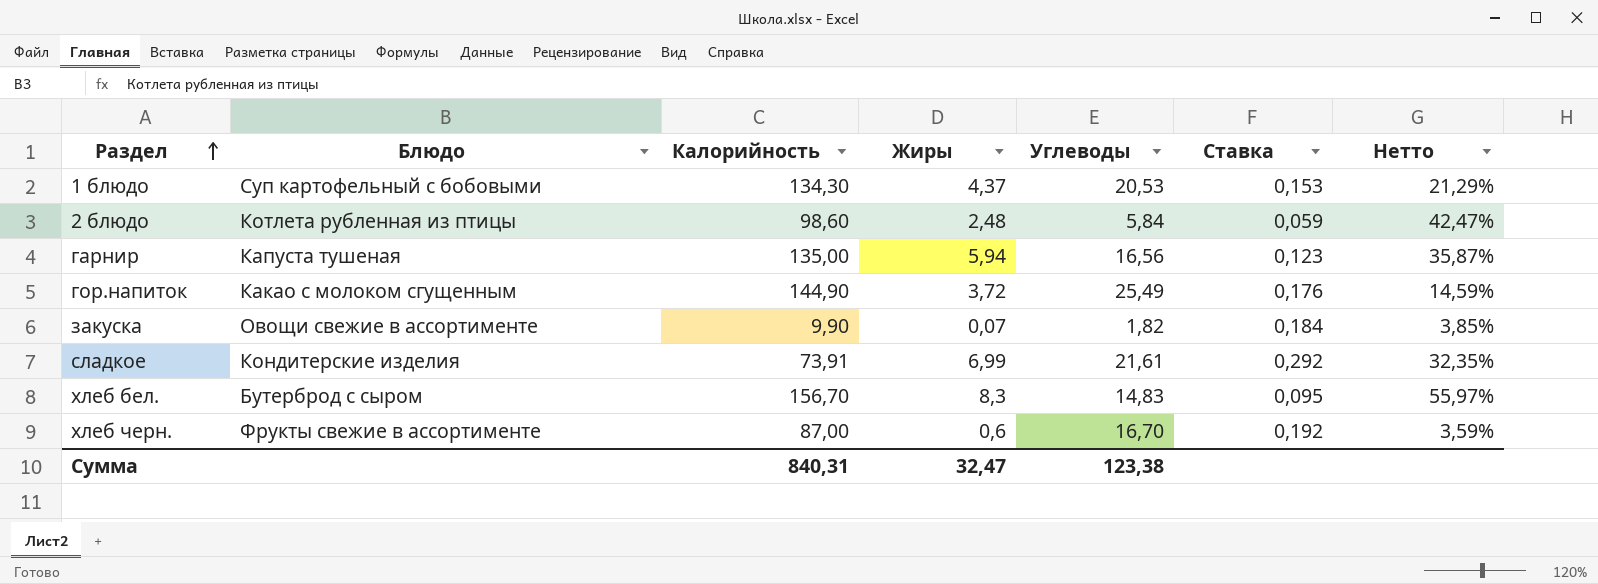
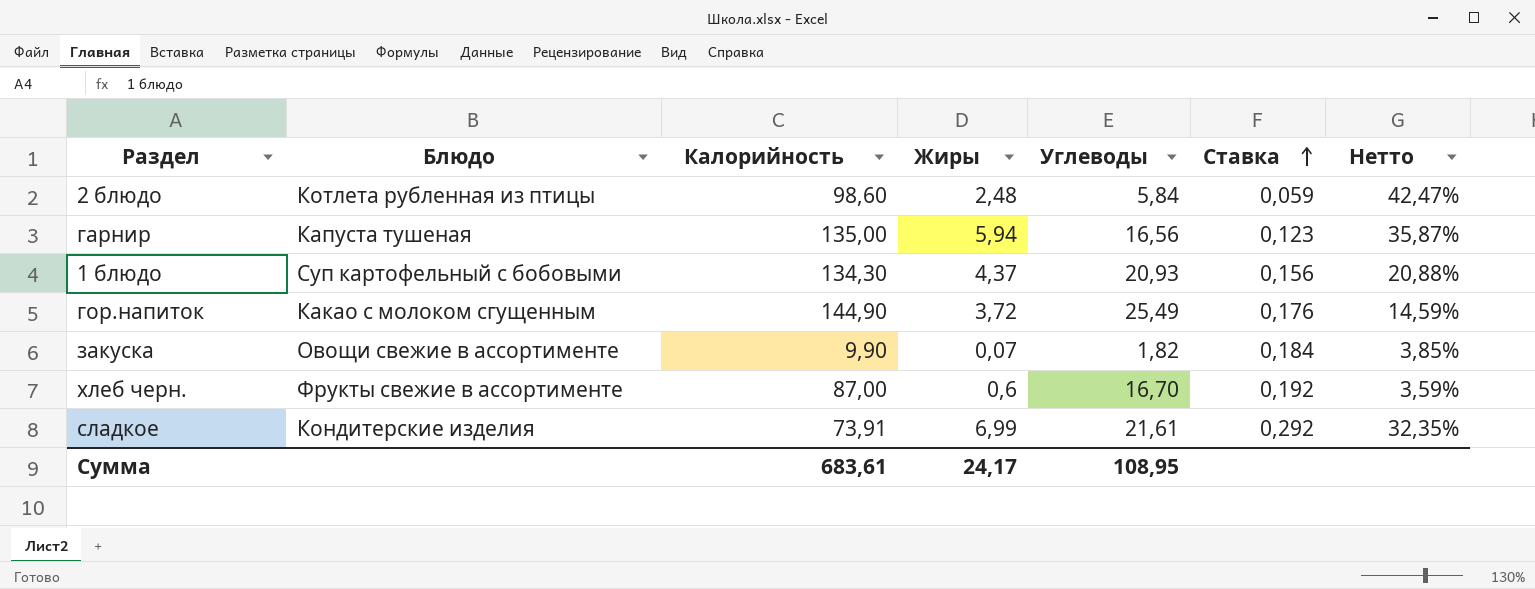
row order: Раздел ascending -> Ставка ascending
row хлеб бел.: Бутерброд с сыром | 156,70 | 8,3 | 14,83 | 0,095 | 55,97% -> none
1 блюдо | Углеводы: 20,53 -> 20,93
1 блюдо | Ставка: 0,153 -> 0,156
1 блюдо | Нетто: 21,29% -> 20,88%
Сумма | Калорийность: 840,31 -> 683,61
Сумма | Жиры: 32,47 -> 24,17
Сумма | Углеводы: 123,38 -> 108,95

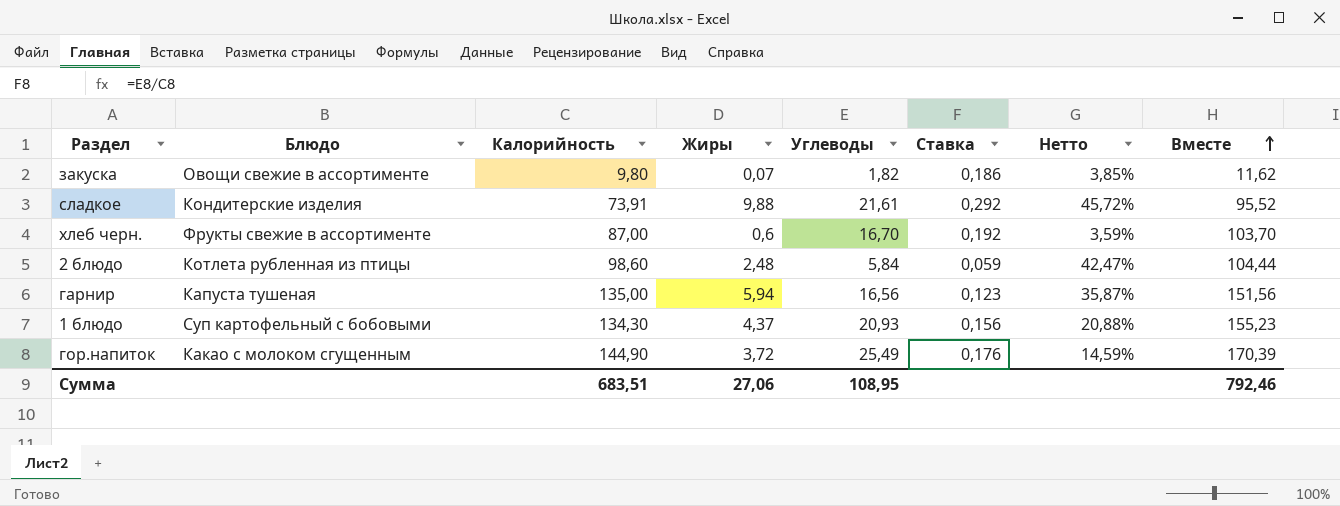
row order: Ставка ascending -> Вместе ascending
column Вместе | formula: none -> [Калорийность] + [Углеводы]
закуска | Калорийность: 9,90 -> 9,80
закуска | Ставка: 0,184 -> 0,186
сладкое | Жиры: 6,99 -> 9,88
сладкое | Нетто: 32,35% -> 45,72%
Сумма | Калорийность: 683,61 -> 683,51
Сумма | Жиры: 24,17 -> 27,06

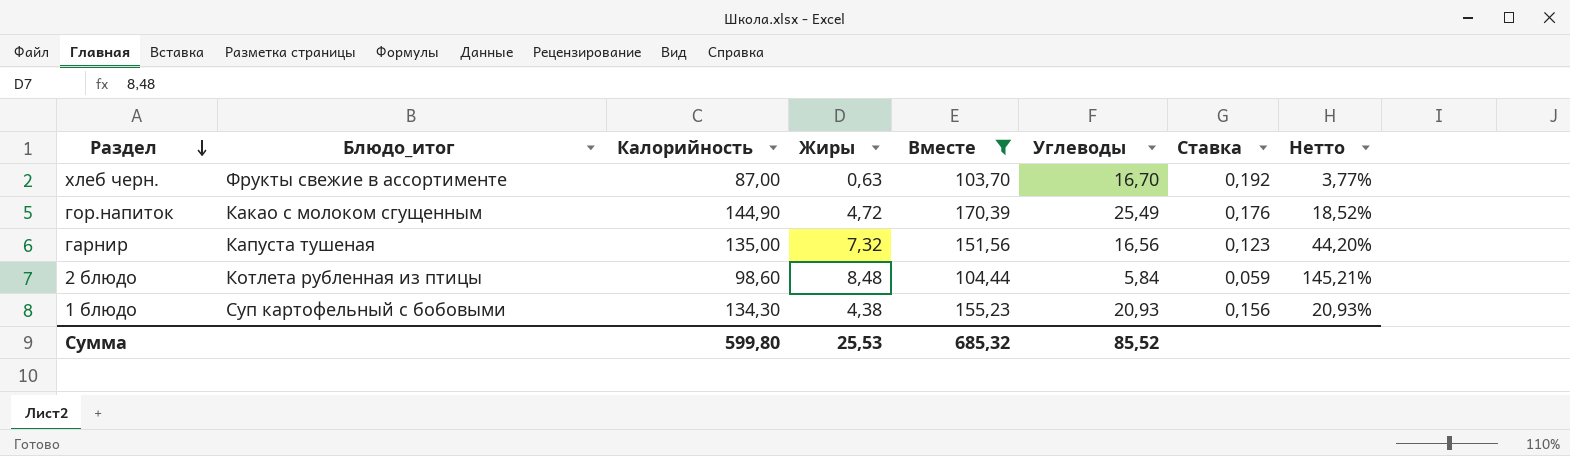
filter: none -> Вместе >= 103,70
row order: Вместе ascending -> Раздел descending
column name: Блюдо -> Блюдо_итог
column Вместе | position: 8 -> 5
хлеб черн. | Жиры: 0,6 -> 0,63
хлеб черн. | Нетто: 3,59% -> 3,77%
гор.напиток | Жиры: 3,72 -> 4,72
гор.напиток | Нетто: 14,59% -> 18,52%
гарнир | Жиры: 5,94 -> 7,32
гарнир | Нетто: 35,87% -> 44,20%
2 блюдо | Жиры: 2,48 -> 8,48
2 блюдо | Нетто: 42,47% -> 145,21%
1 блюдо | Жиры: 4,37 -> 4,38
1 блюдо | Нетто: 20,88% -> 20,93%
Сумма | Калорийность: 683,51 -> 599,80
Сумма | Жиры: 27,06 -> 25,53
Сумма | Вместе: 792,46 -> 685,32
Сумма | Углеводы: 108,95 -> 85,52

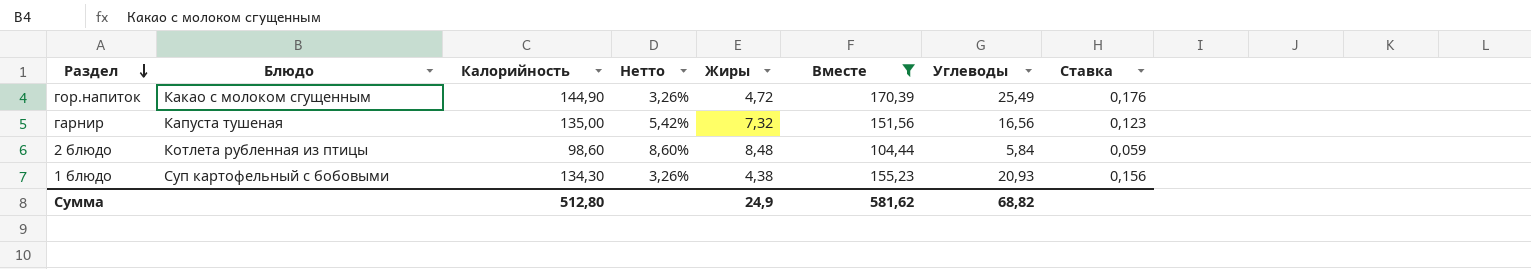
column name: Блюдо_итог -> Блюдо
column Нетто | formula: [Жиры] / [Углеводы] -> [Жиры] / [Калорийность]
column Нетто | position: 8 -> 4
row хлеб черн.: Фрукты свежие в ассортименте | 87,00 | 0,63 | 103,70 | 16,70 | 0,192 | 3,77% -> none
Сумма | Калорийность: 599,80 -> 512,80
Сумма | Жиры: 25,53 -> 24,9
Сумма | Вместе: 685,32 -> 581,62
Сумма | Углеводы: 85,52 -> 68,82

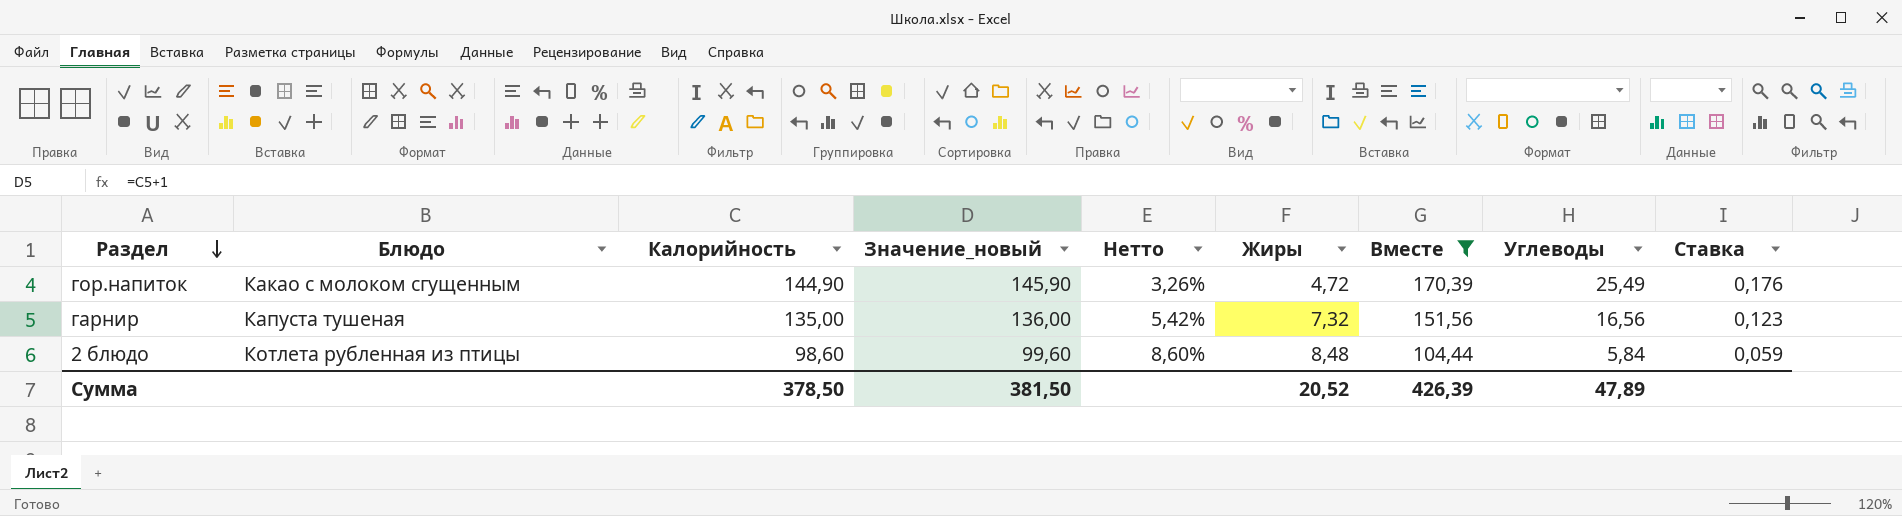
column Значение_новый | formula: none -> [Калорийность] + 1
row 1 блюдо: Суп картофельный с бобовыми | 134,30 | 3,26% | 4,38 | 155,23 | 20,93 | 0,156 -> none
Сумма | Калорийность: 512,80 -> 378,50
Сумма | Жиры: 24,9 -> 20,52
Сумма | Вместе: 581,62 -> 426,39
Сумма | Углеводы: 68,82 -> 47,89

